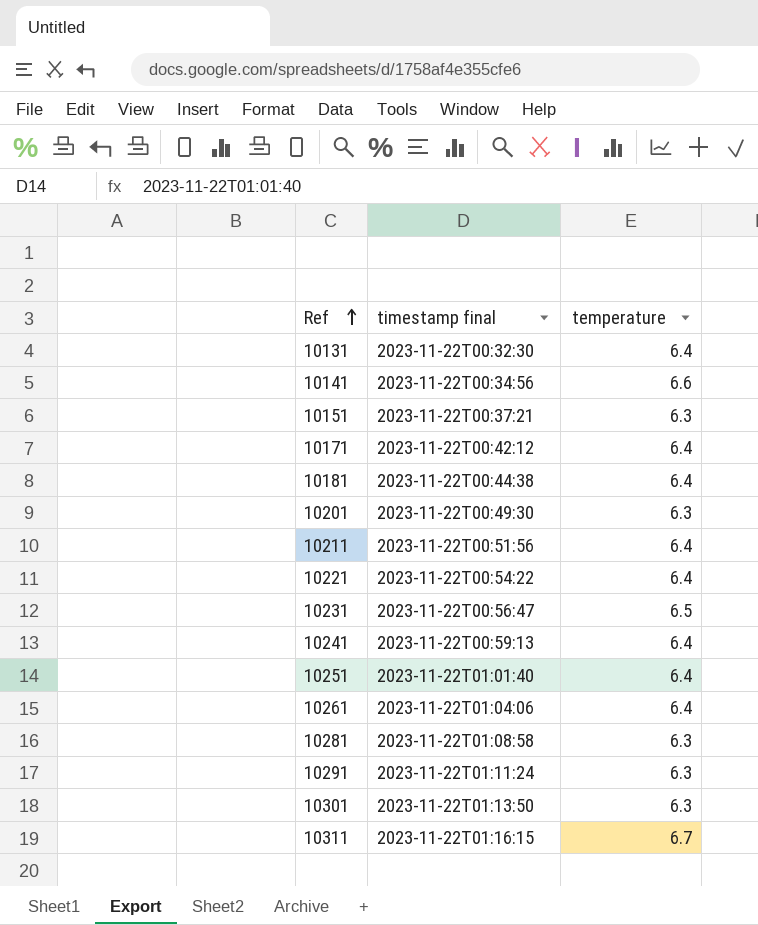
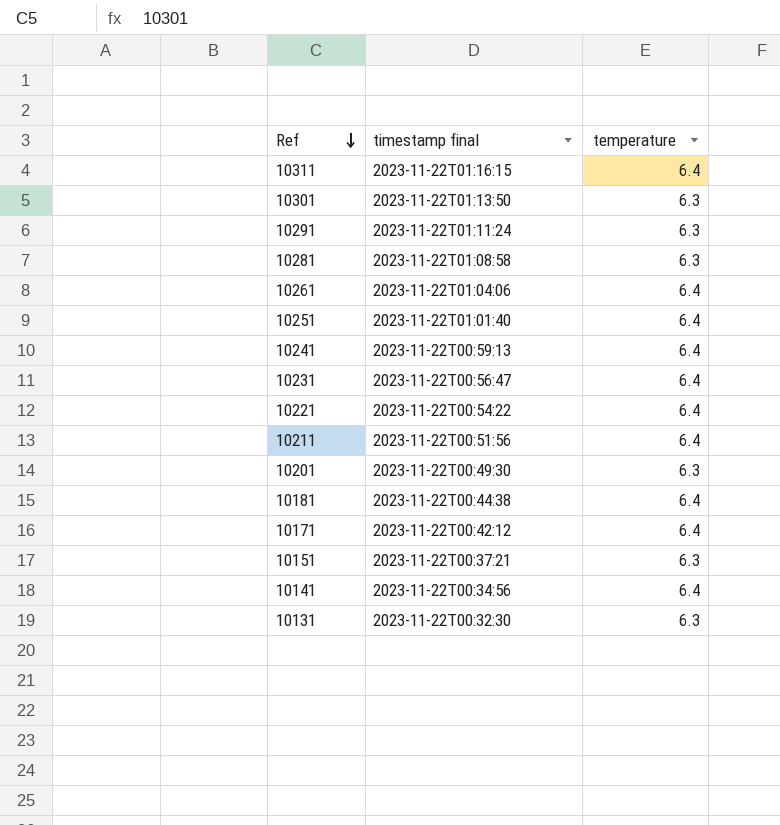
row order: Ref ascending -> Ref descending
10311 | temperature: 6.7 -> 6.4
10231 | temperature: 6.5 -> 6.4
10141 | temperature: 6.6 -> 6.4
10131 | temperature: 6.4 -> 6.3

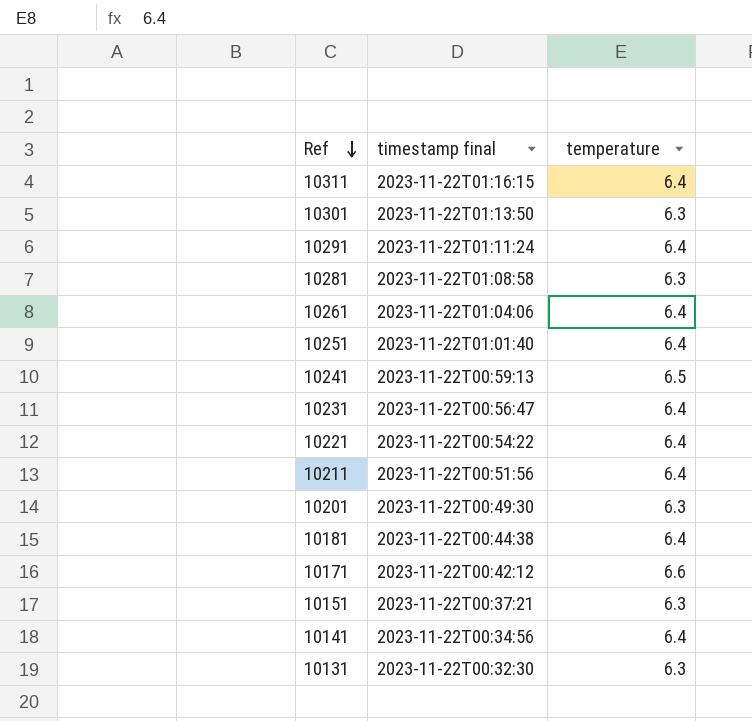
10291 | temperature: 6.3 -> 6.4
10241 | temperature: 6.4 -> 6.5
10171 | temperature: 6.4 -> 6.6

